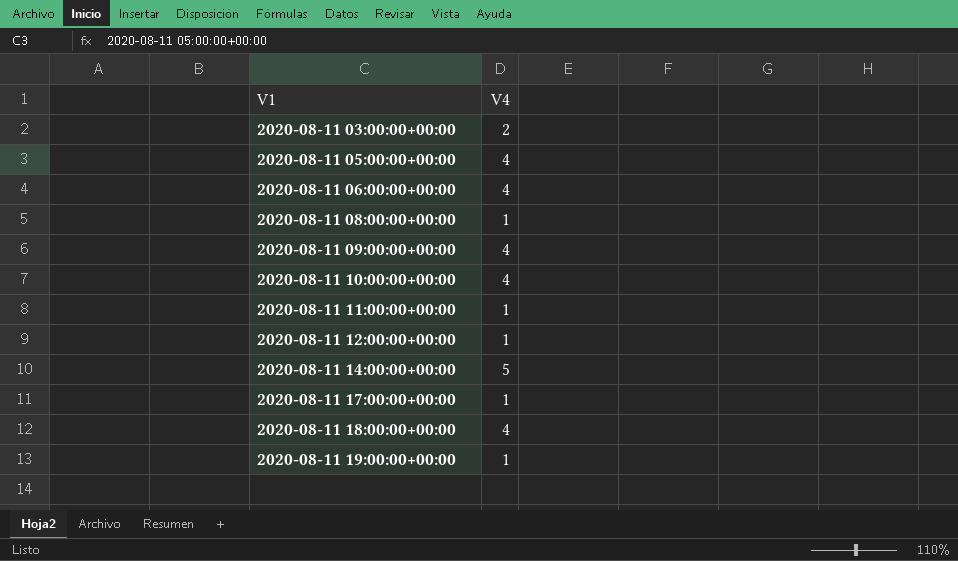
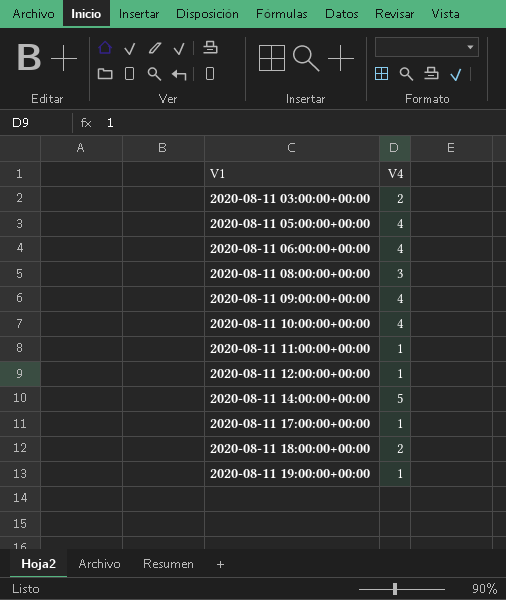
2020-08-11 08:00:00+00:00 | V4: 1 -> 3
2020-08-11 18:00:00+00:00 | V4: 4 -> 2

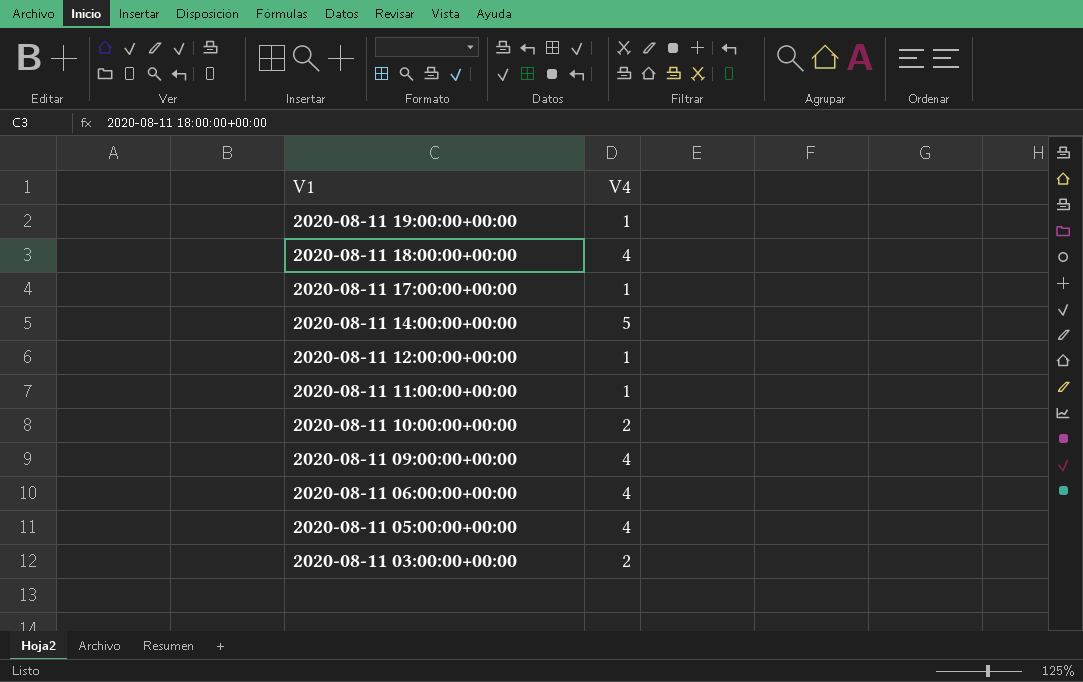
row order: V1 ascending -> V1 descending
row 2020-08-11 08:00:00+00:00: 3 -> none
2020-08-11 18:00:00+00:00 | V4: 2 -> 4
2020-08-11 10:00:00+00:00 | V4: 4 -> 2

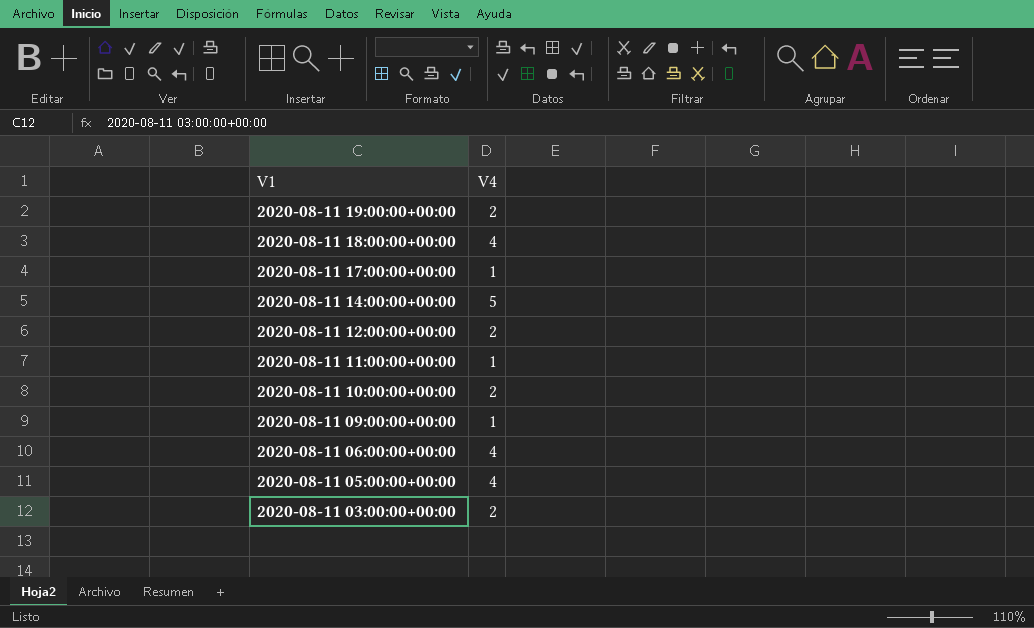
2020-08-11 19:00:00+00:00 | V4: 1 -> 2
2020-08-11 12:00:00+00:00 | V4: 1 -> 2
2020-08-11 09:00:00+00:00 | V4: 4 -> 1

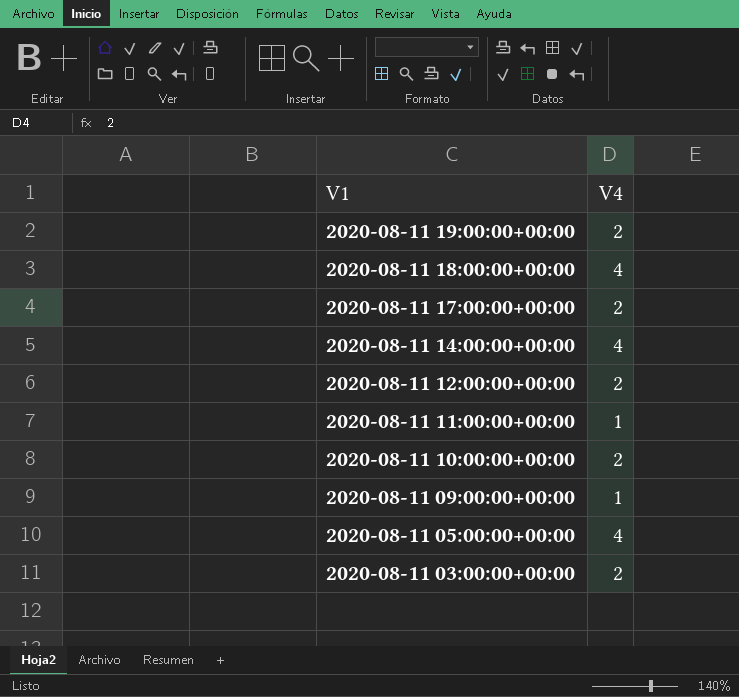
row 2020-08-11 06:00:00+00:00: 4 -> none
2020-08-11 17:00:00+00:00 | V4: 1 -> 2
2020-08-11 14:00:00+00:00 | V4: 5 -> 4

